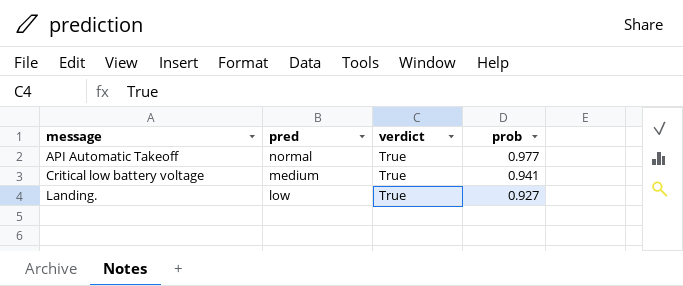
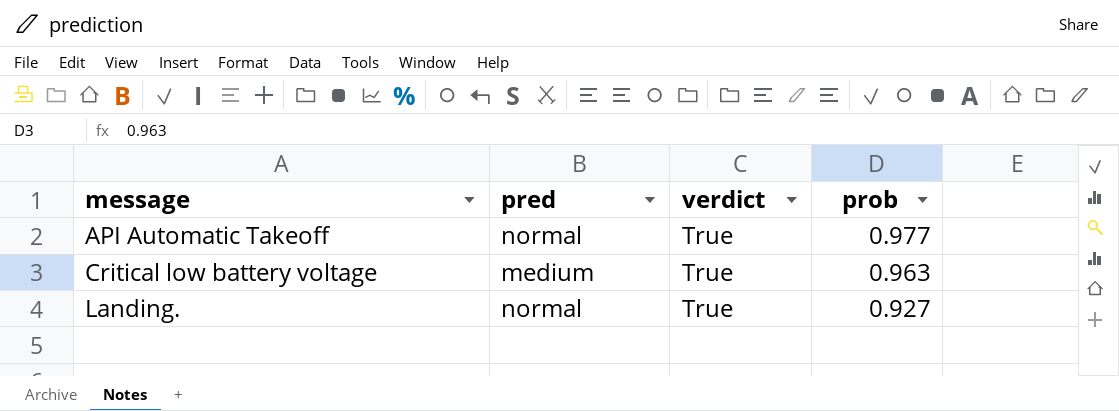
Critical low battery voltage | prob: 0.941 -> 0.963
Landing. | pred: low -> normal

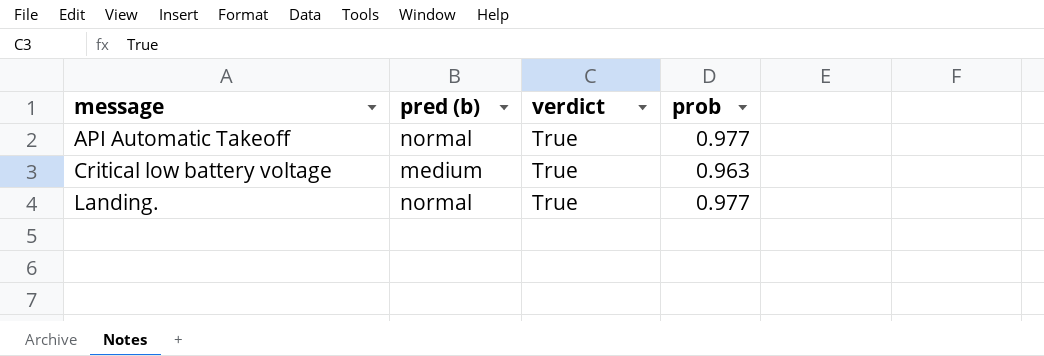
column name: pred -> pred (b)
Landing. | prob: 0.927 -> 0.977

